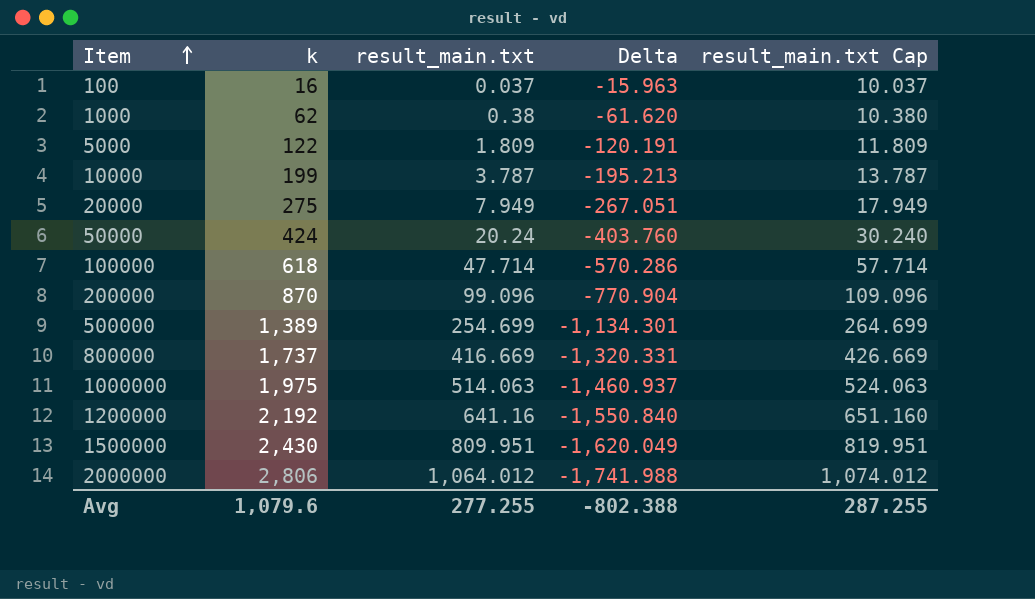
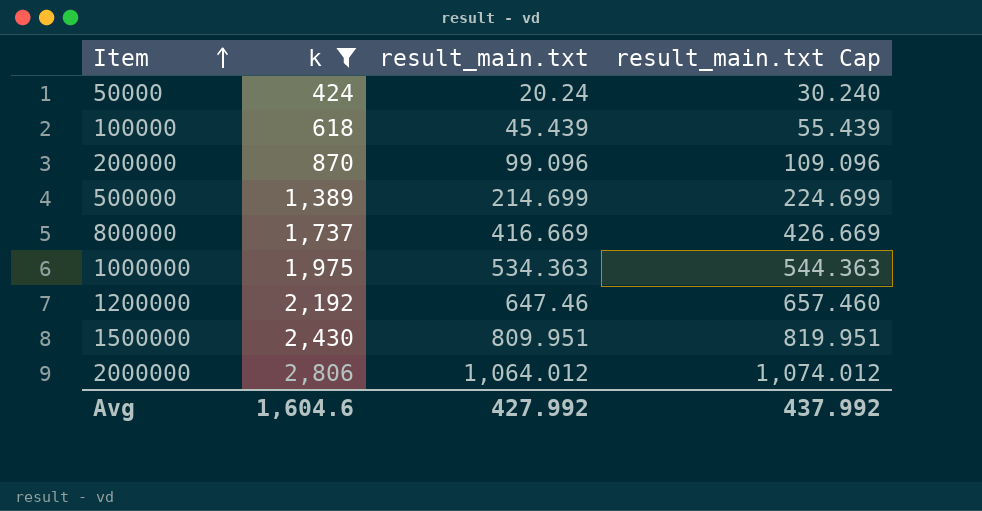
filter: none -> k >= 424
column Delta | formula: [result_main.txt] - [k] -> none
100000 | result_main.txt: 47.714 -> 45.439
100000 | result_main.txt Cap: 57.714 -> 55.439
500000 | result_main.txt: 254.699 -> 214.699
500000 | result_main.txt Cap: 264.699 -> 224.699
1000000 | result_main.txt: 514.063 -> 534.363
1000000 | result_main.txt Cap: 524.063 -> 544.363
1200000 | result_main.txt: 641.16 -> 647.46
1200000 | result_main.txt Cap: 651.160 -> 657.460
Avg | k: 1,079.6 -> 1,604.6
Avg | result_main.txt: 277.255 -> 427.992
Avg | result_main.txt Cap: 287.255 -> 437.992

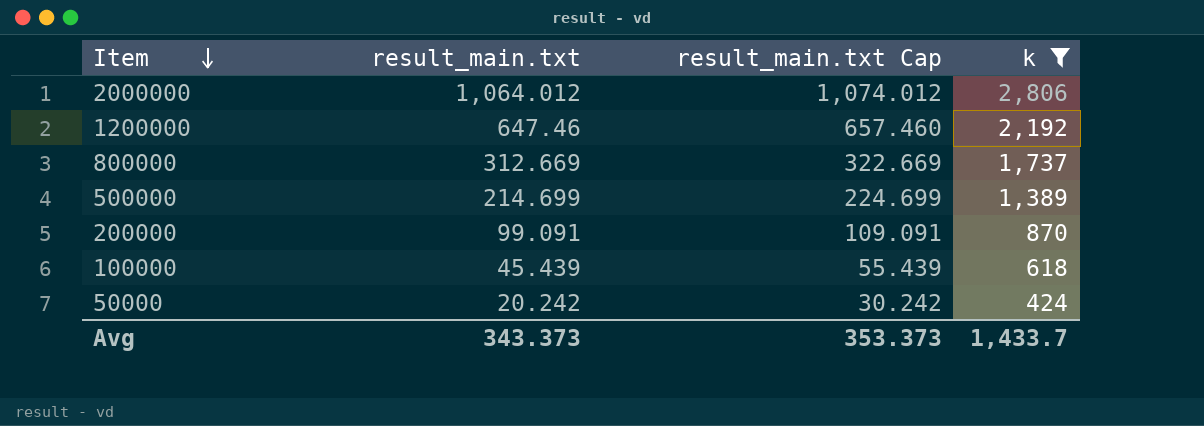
row order: Item ascending -> Item descending
column k | position: 2 -> 4
row 1000000: 1,975 | 534.363 | 544.363 -> none
row 1500000: 2,430 | 809.951 | 819.951 -> none
800000 | result_main.txt: 416.669 -> 312.669
800000 | result_main.txt Cap: 426.669 -> 322.669
200000 | result_main.txt: 99.096 -> 99.091
200000 | result_main.txt Cap: 109.096 -> 109.091
50000 | result_main.txt: 20.24 -> 20.242
50000 | result_main.txt Cap: 30.240 -> 30.242
Avg | result_main.txt: 427.992 -> 343.373
Avg | result_main.txt Cap: 437.992 -> 353.373
Avg | k: 1,604.6 -> 1,433.7

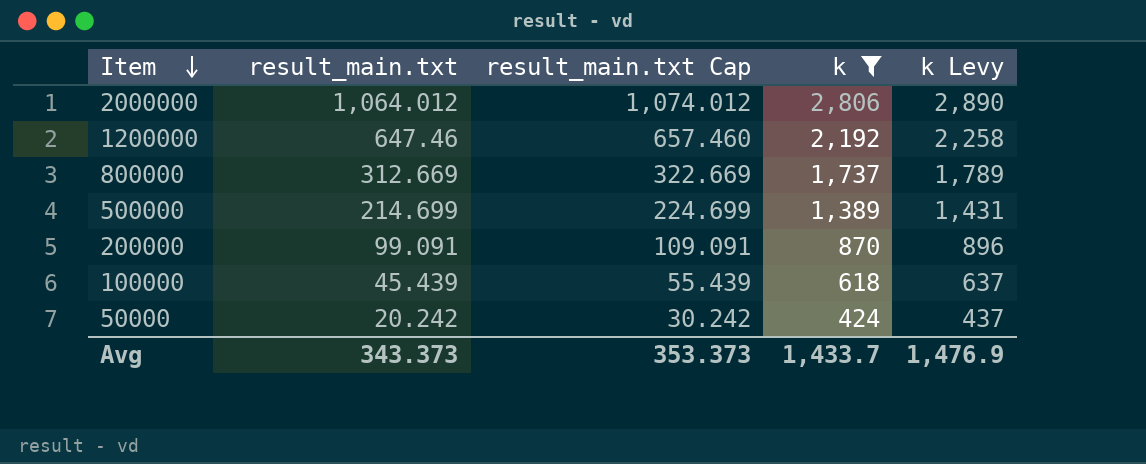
column k Levy | formula: none -> [k] * 1.03

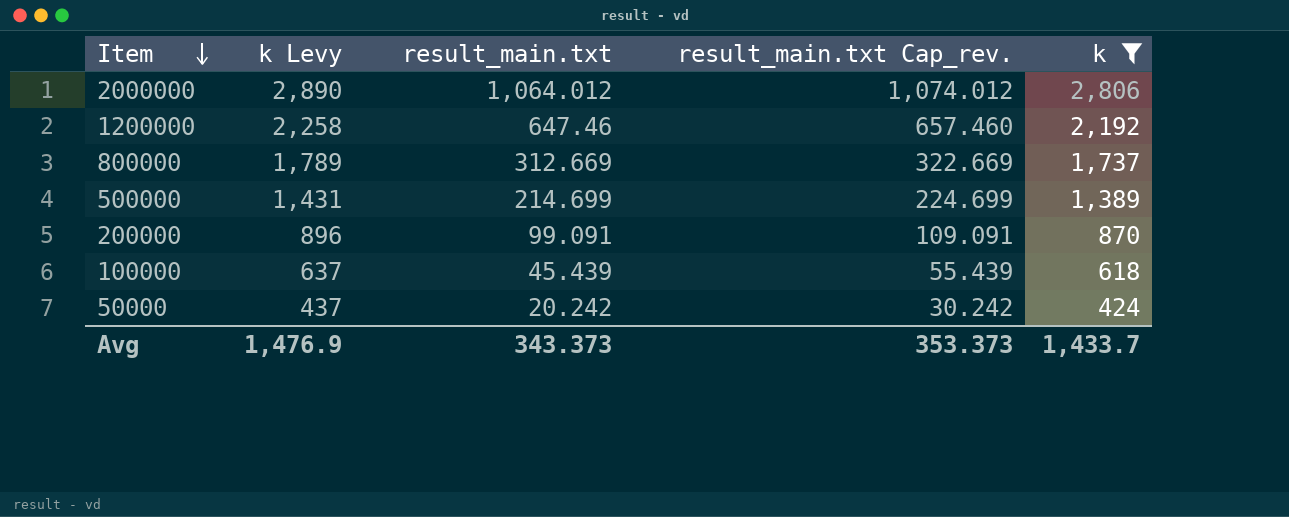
column k Levy | position: 5 -> 2
column name: result_main.txt Cap -> result_main.txt Cap_rev.

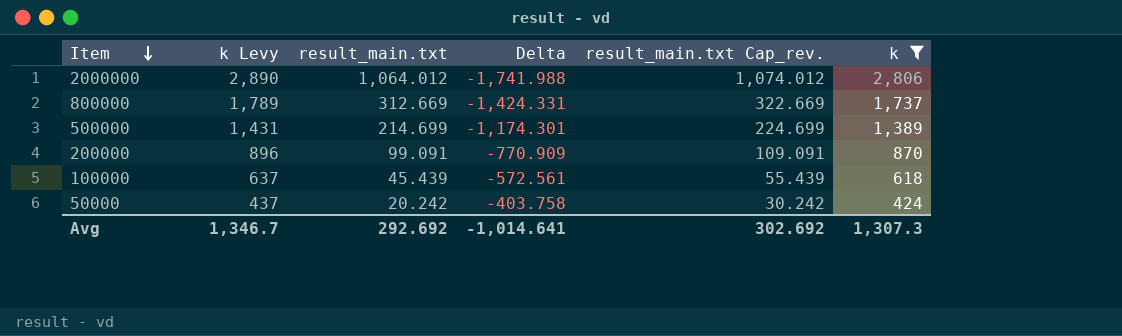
column Delta | formula: none -> [result_main.txt] - [k]
row 1200000: 2,258 | 647.46 | 657.460 | 2,192 -> none
Avg | k Levy: 1,476.9 -> 1,346.7
Avg | result_main.txt: 343.373 -> 292.692
Avg | result_main.txt Cap_rev.: 353.373 -> 302.692
Avg | k: 1,433.7 -> 1,307.3

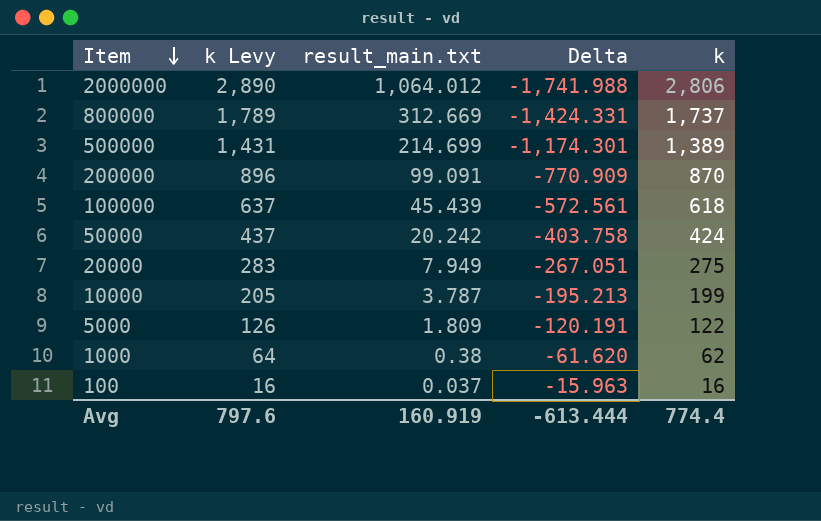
filter: k >= 424 -> none
column result_main.txt Cap_rev. | formula: [result_main.txt] + 10 -> none
Avg | k Levy: 1,346.7 -> 797.6
Avg | result_main.txt: 292.692 -> 160.919
Avg | Delta: -1,014.641 -> -613.444
Avg | k: 1,307.3 -> 774.4

